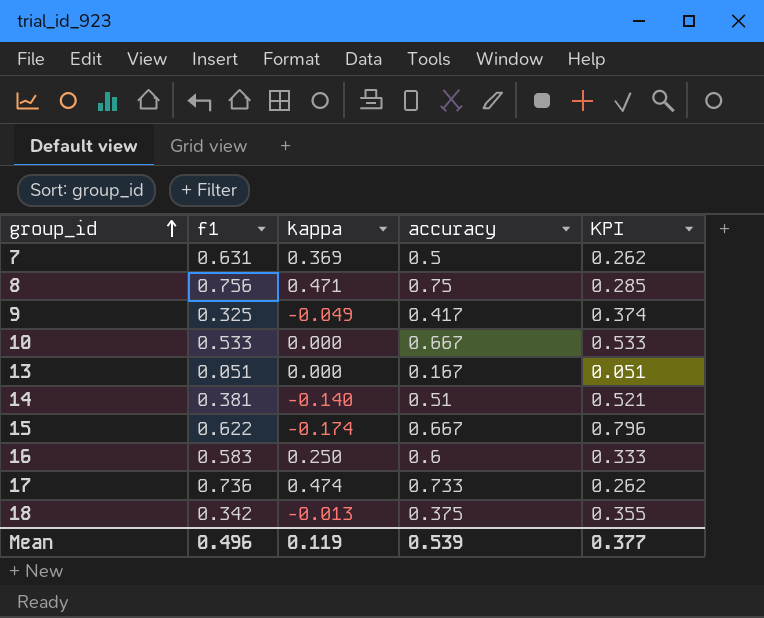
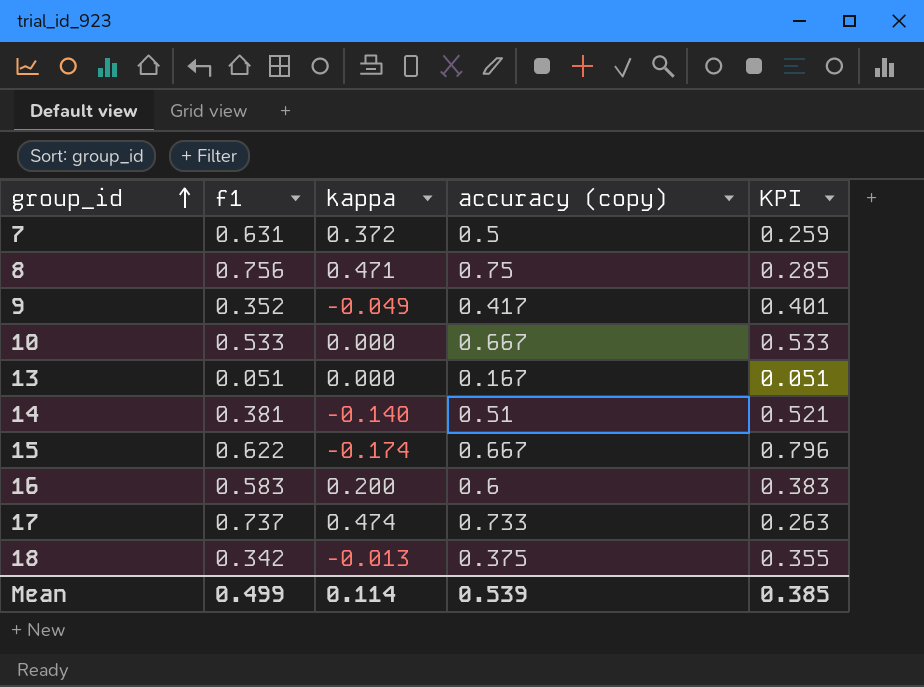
column name: accuracy -> accuracy (copy)
7 | kappa: 0.369 -> 0.372
7 | KPI: 0.262 -> 0.259
9 | f1: 0.325 -> 0.352
9 | KPI: 0.374 -> 0.401
16 | kappa: 0.250 -> 0.200
16 | KPI: 0.333 -> 0.383
17 | f1: 0.736 -> 0.737
17 | KPI: 0.262 -> 0.263
Mean | f1: 0.496 -> 0.499
Mean | kappa: 0.119 -> 0.114
Mean | KPI: 0.377 -> 0.385

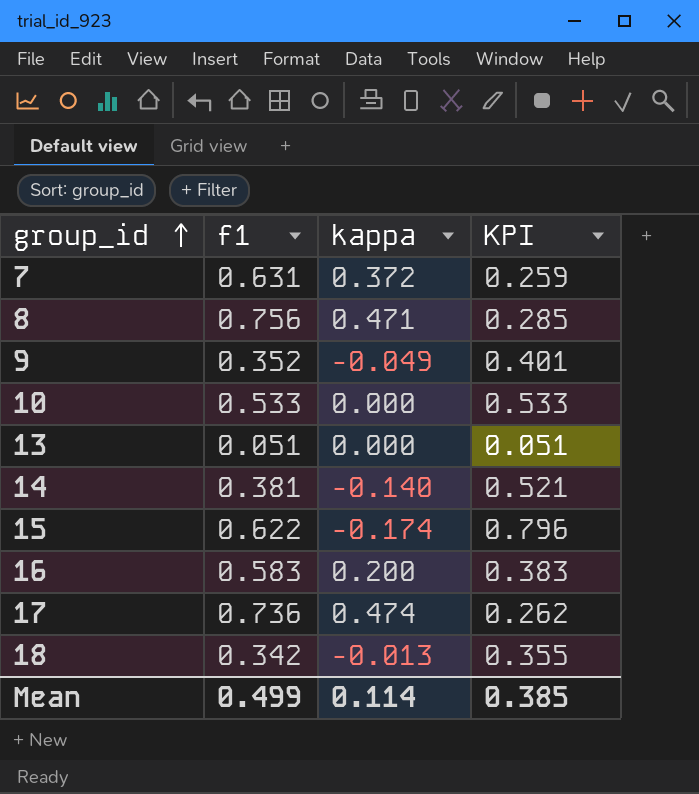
column accuracy (copy) | position: 4 -> none
17 | f1: 0.737 -> 0.736
17 | KPI: 0.263 -> 0.262

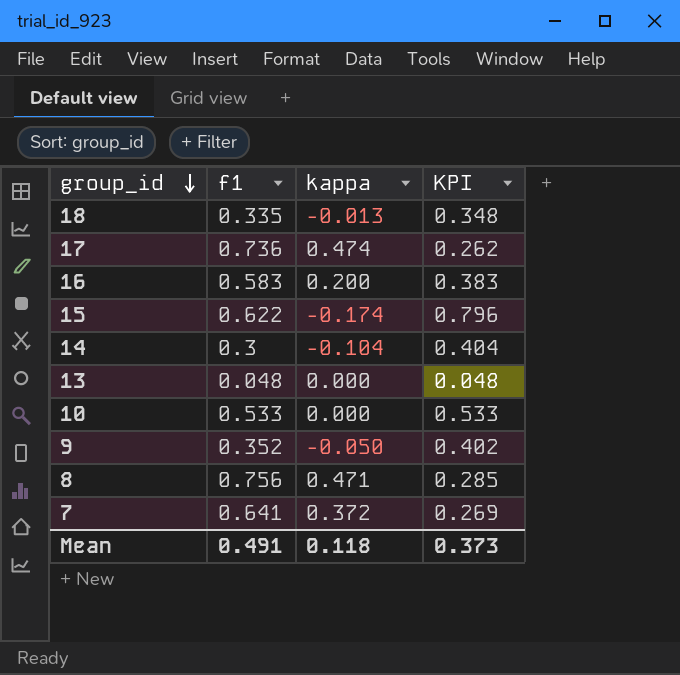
row order: group_id ascending -> group_id descending
18 | f1: 0.342 -> 0.335
18 | KPI: 0.355 -> 0.348
14 | f1: 0.381 -> 0.3
14 | kappa: -0.140 -> -0.104
14 | KPI: 0.521 -> 0.404
13 | f1: 0.051 -> 0.048
13 | KPI: 0.051 -> 0.048
9 | kappa: -0.049 -> -0.050
9 | KPI: 0.401 -> 0.402
7 | f1: 0.631 -> 0.641
7 | KPI: 0.259 -> 0.269
Mean | f1: 0.499 -> 0.491
Mean | kappa: 0.114 -> 0.118
Mean | KPI: 0.385 -> 0.373

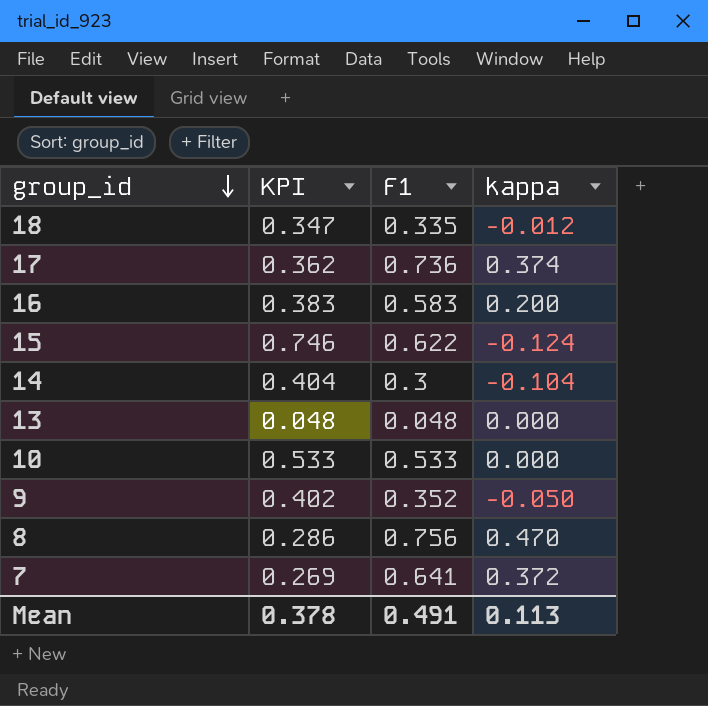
column KPI | position: 4 -> 2
column name: f1 -> F1
18 | KPI: 0.348 -> 0.347
18 | kappa: -0.013 -> -0.012
17 | KPI: 0.262 -> 0.362
17 | kappa: 0.474 -> 0.374
15 | KPI: 0.796 -> 0.746
15 | kappa: -0.174 -> -0.124
8 | KPI: 0.285 -> 0.286
8 | kappa: 0.471 -> 0.470
Mean | KPI: 0.373 -> 0.378
Mean | kappa: 0.118 -> 0.113

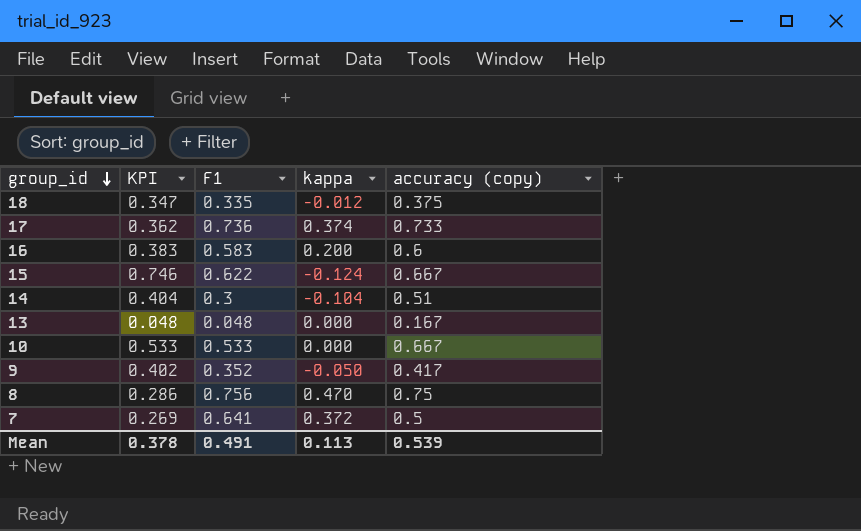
column accuracy (copy) | position: none -> 5

